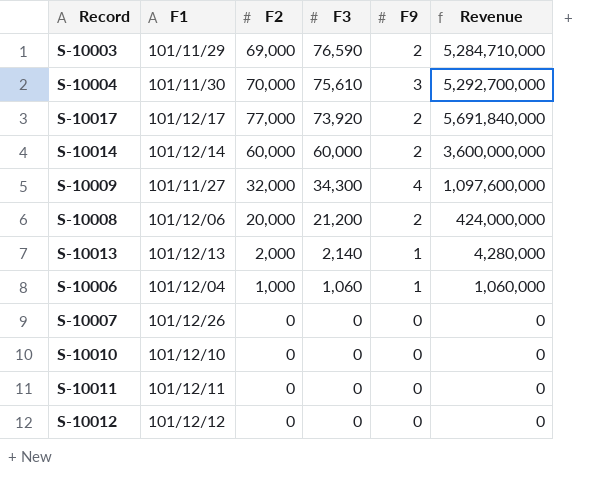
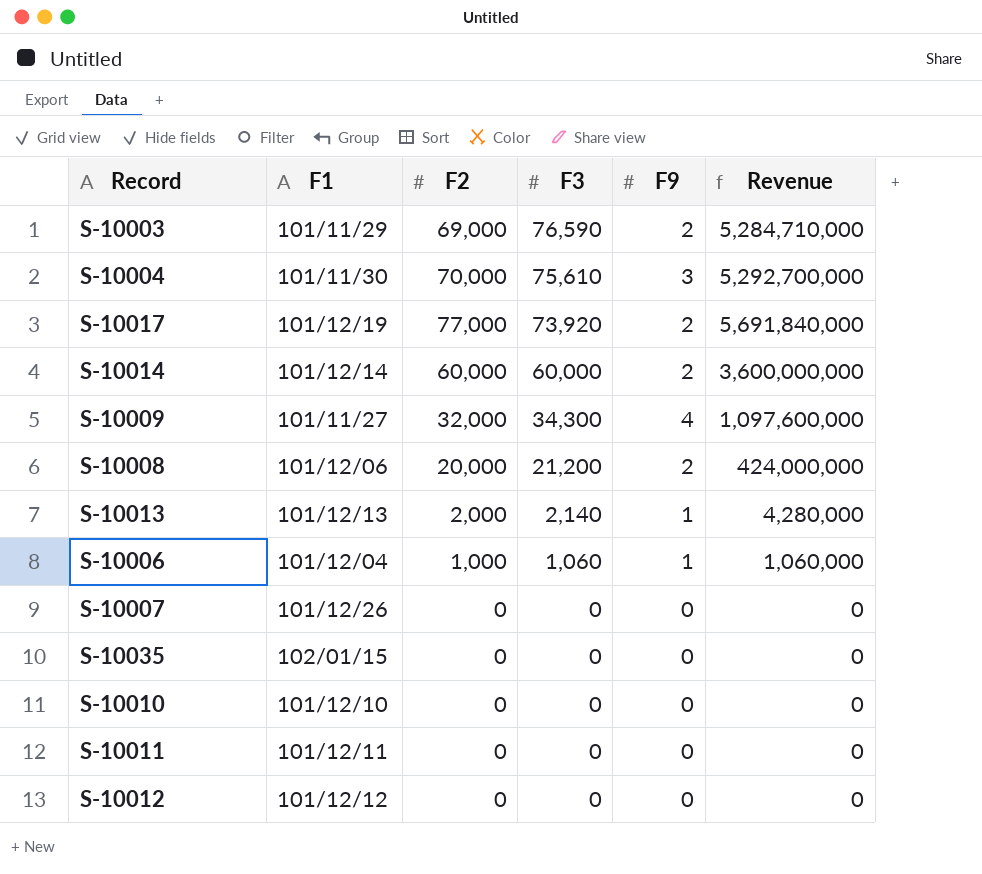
S-10017 | F1: 101/12/17 -> 101/12/19
row S-10035: none -> 102/01/15 | 0 | 0 | 0 | 0

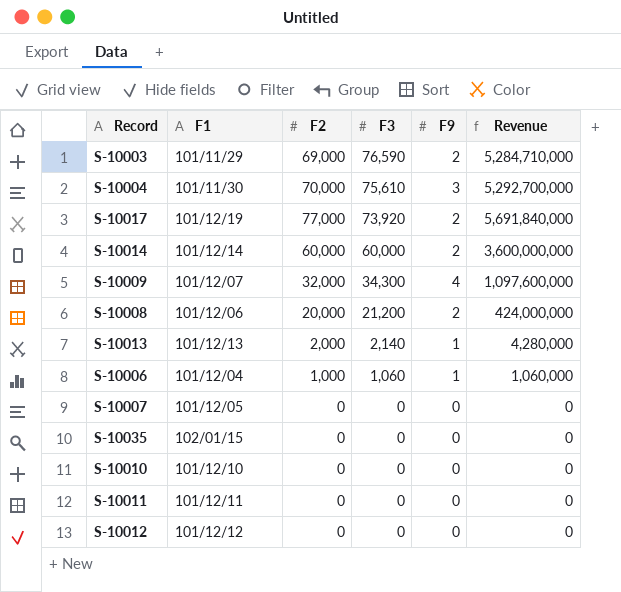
S-10009 | F1: 101/11/27 -> 101/12/07
S-10007 | F1: 101/12/26 -> 101/12/05

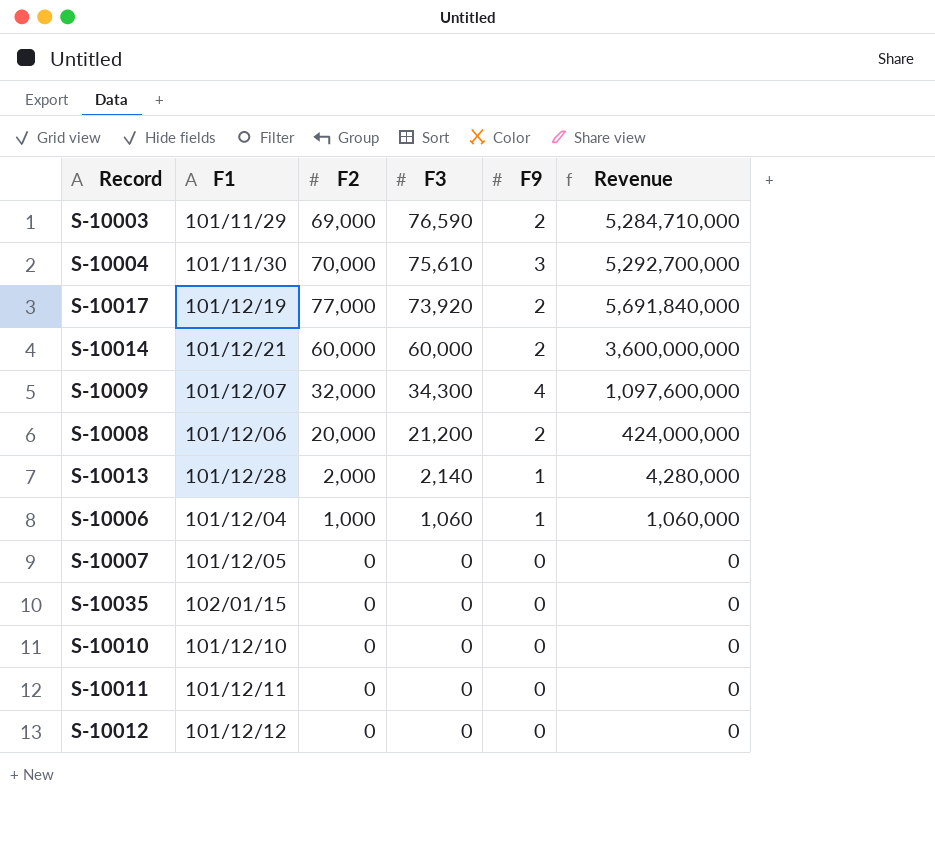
S-10014 | F1: 101/12/14 -> 101/12/21
S-10013 | F1: 101/12/13 -> 101/12/28

